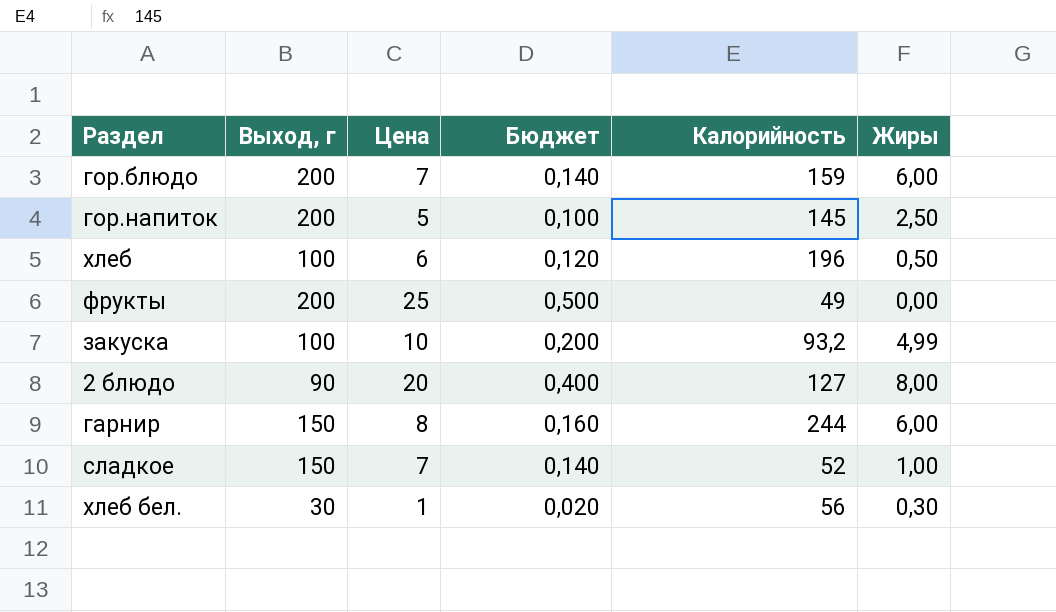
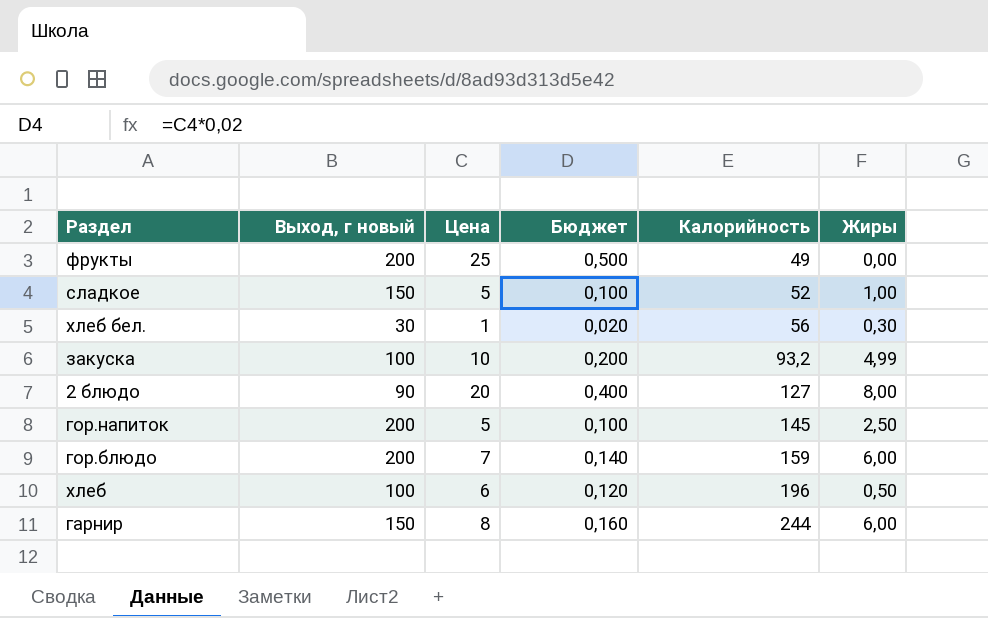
row order: none -> Калорийность ascending
column name: Выход, г -> Выход, г новый
сладкое | Цена: 7 -> 5
сладкое | Бюджет: 0,140 -> 0,100

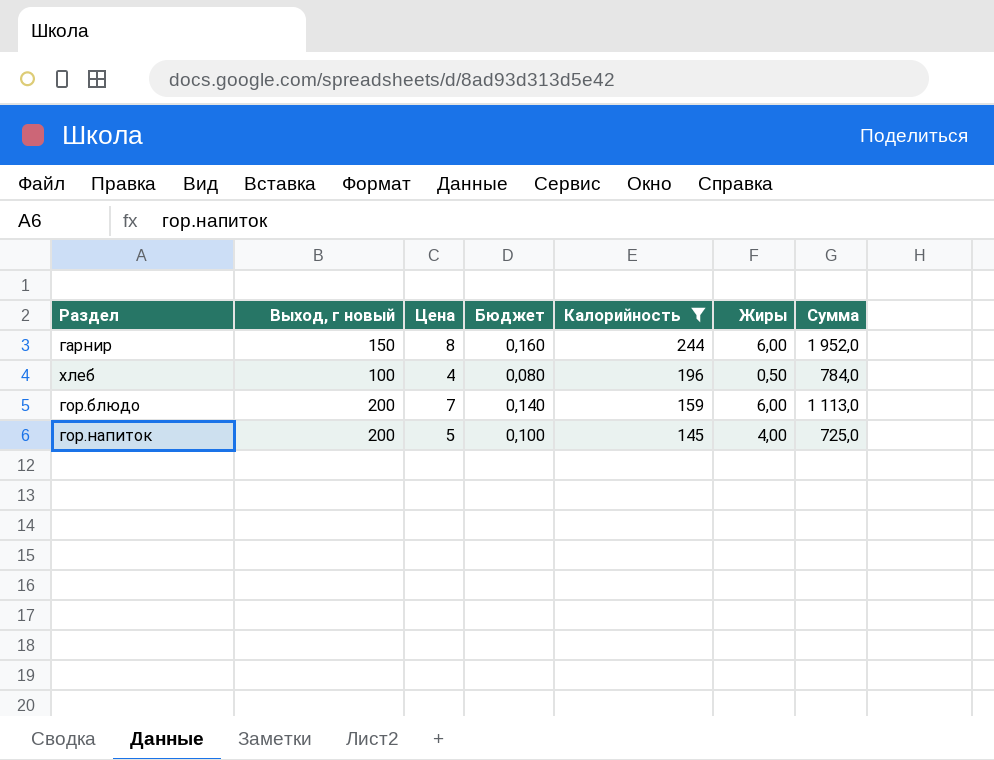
filter: none -> Калорийность >= 145
row order: Калорийность ascending -> Калорийность descending
column Сумма | formula: none -> [Цена] * [Калорийность]
хлеб | Цена: 6 -> 4
хлеб | Бюджет: 0,120 -> 0,080
гор.напиток | Жиры: 2,50 -> 4,00

